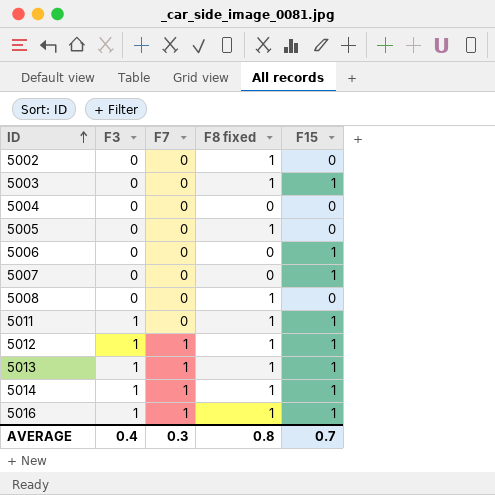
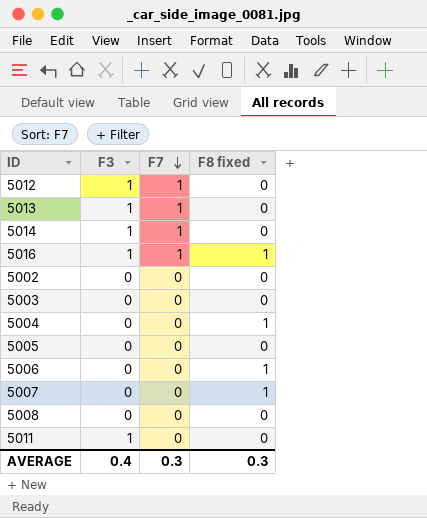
row order: ID ascending -> F7 descending
column F15 | position: 5 -> none
5012 | F8 fixed: 1 -> 0
5013 | F8 fixed: 1 -> 0
5014 | F8 fixed: 1 -> 0
5002 | F8 fixed: 1 -> 0
5003 | F8 fixed: 1 -> 0
5004 | F8 fixed: 0 -> 1
5005 | F8 fixed: 1 -> 0
5006 | F8 fixed: 0 -> 1
5007 | F8 fixed: 0 -> 1
5008 | F8 fixed: 1 -> 0
5011 | F8 fixed: 1 -> 0
AVERAGE | F8 fixed: 0.8 -> 0.3

